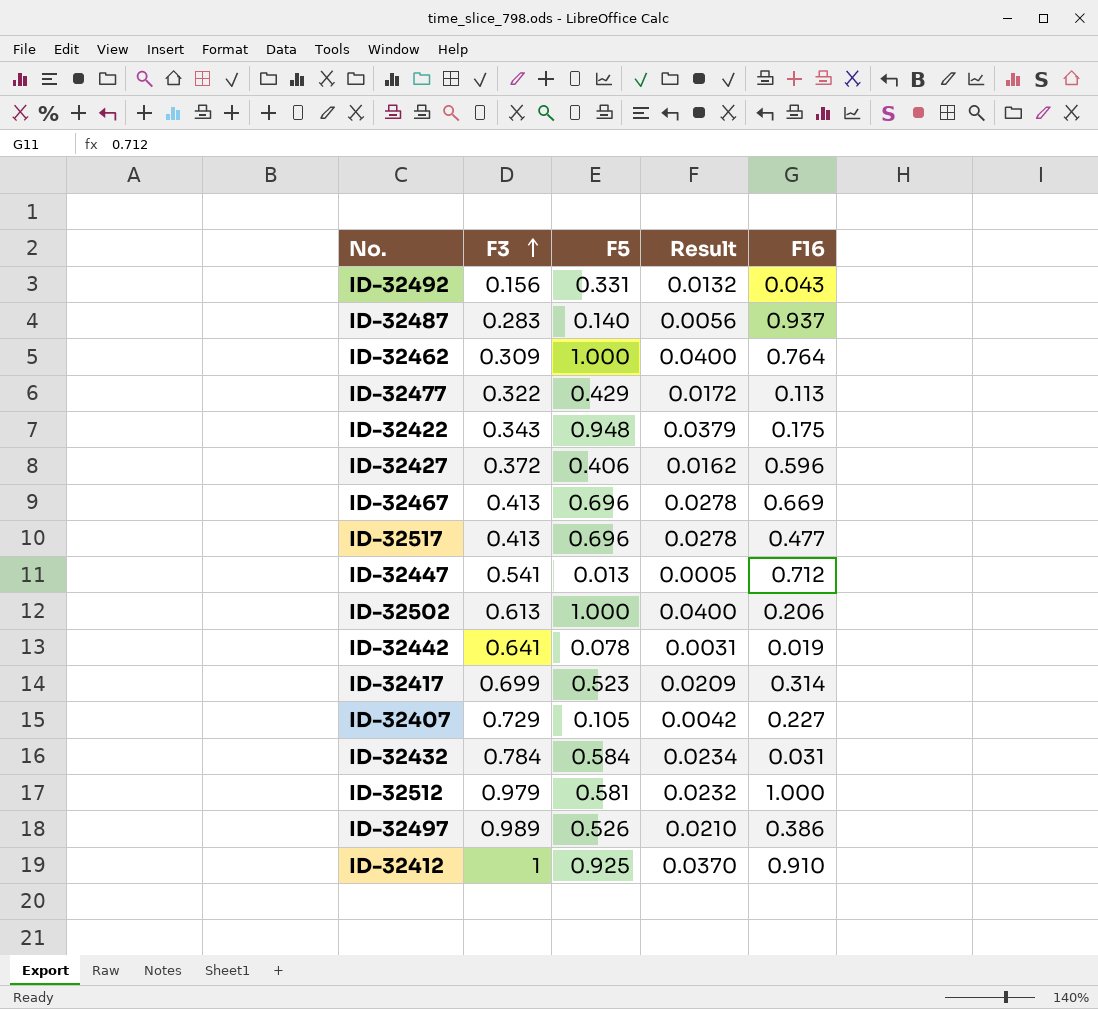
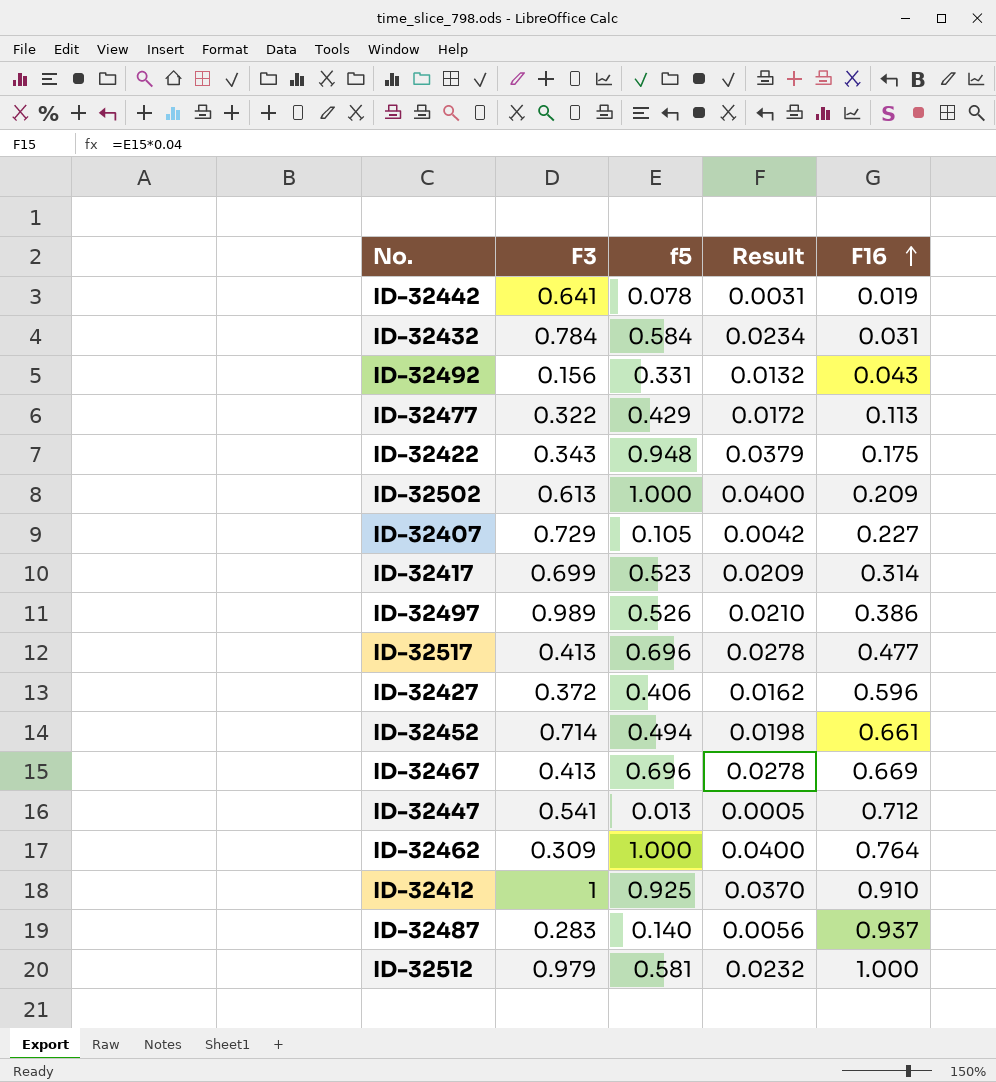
row order: F3 ascending -> F16 ascending
column name: F5 -> f5
ID-32502 | F16: 0.206 -> 0.209
row ID-32452: none -> 0.714 | 0.494 | 0.0198 | 0.661

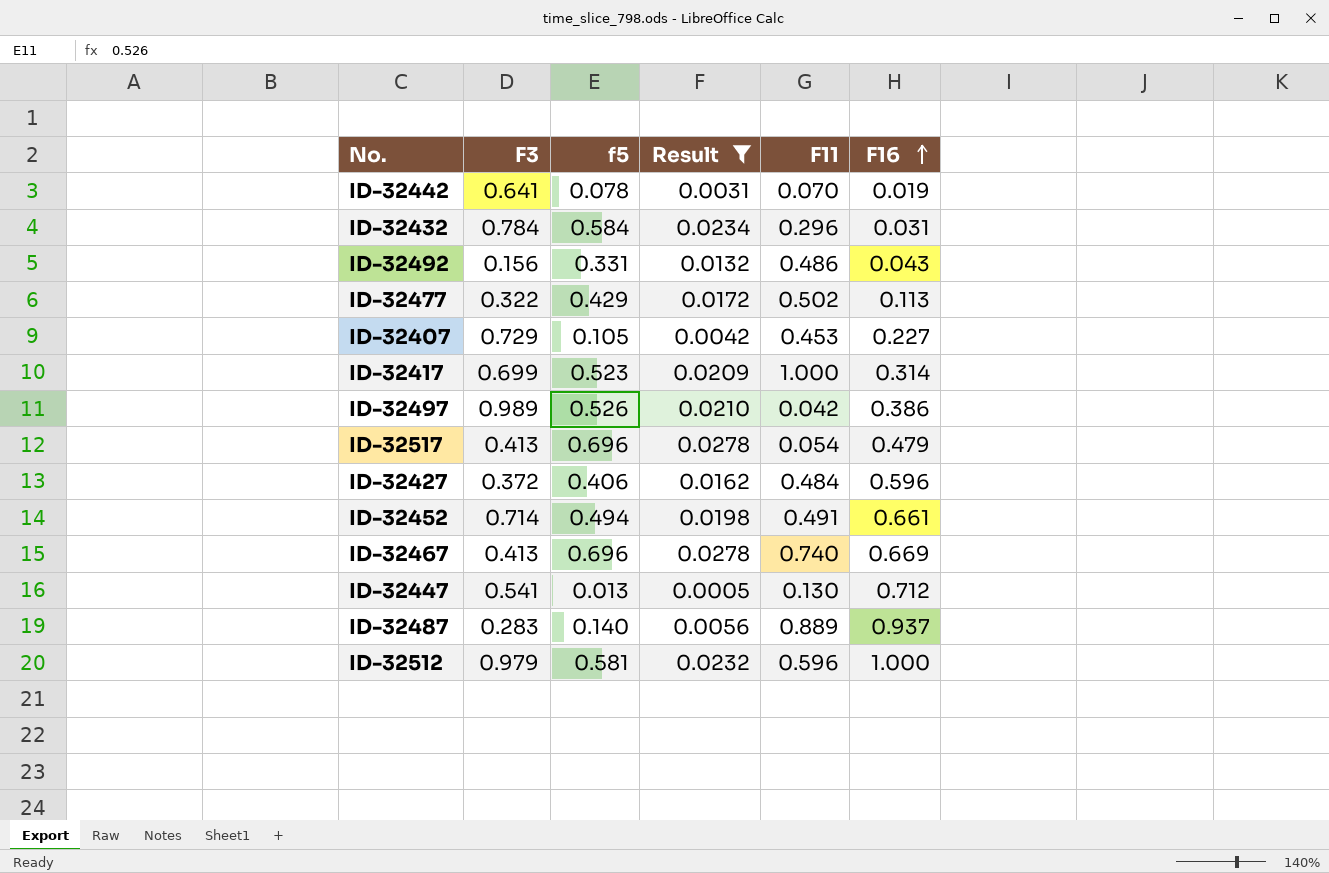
filter: none -> Result <= 0.0278
column F11 | position: none -> 5
ID-32517 | F16: 0.477 -> 0.479

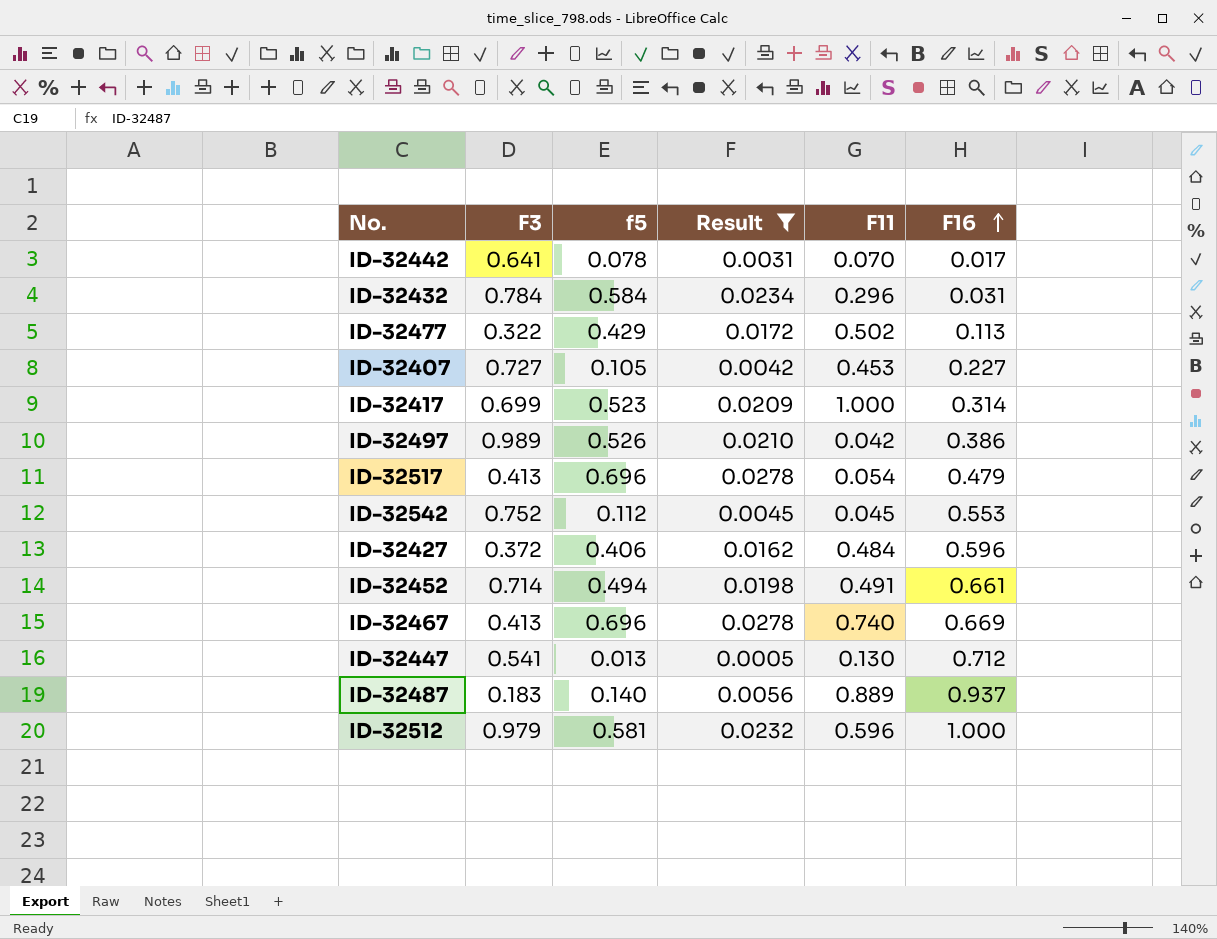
row ID-32492: 0.156 | 0.331 | 0.0132 | 0.486 | 0.043 -> none
ID-32442 | F16: 0.019 -> 0.017
ID-32407 | F3: 0.729 -> 0.727
row ID-32542: none -> 0.752 | 0.112 | 0.0045 | 0.045 | 0.553
ID-32487 | F3: 0.283 -> 0.183

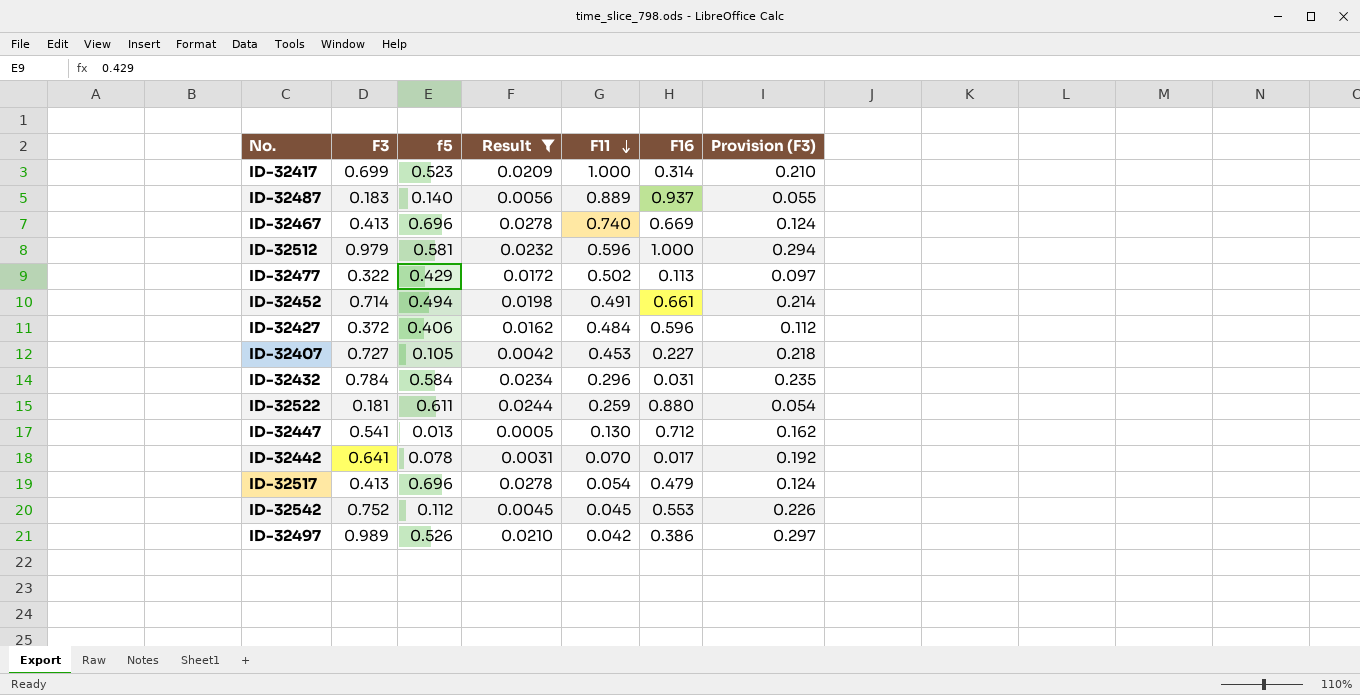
row order: F16 ascending -> F11 descending
column Provision (F3) | formula: none -> [F3] * 0.3
row ID-32522: none -> 0.181 | 0.611 | 0.0244 | 0.259 | 0.880 | 0.054

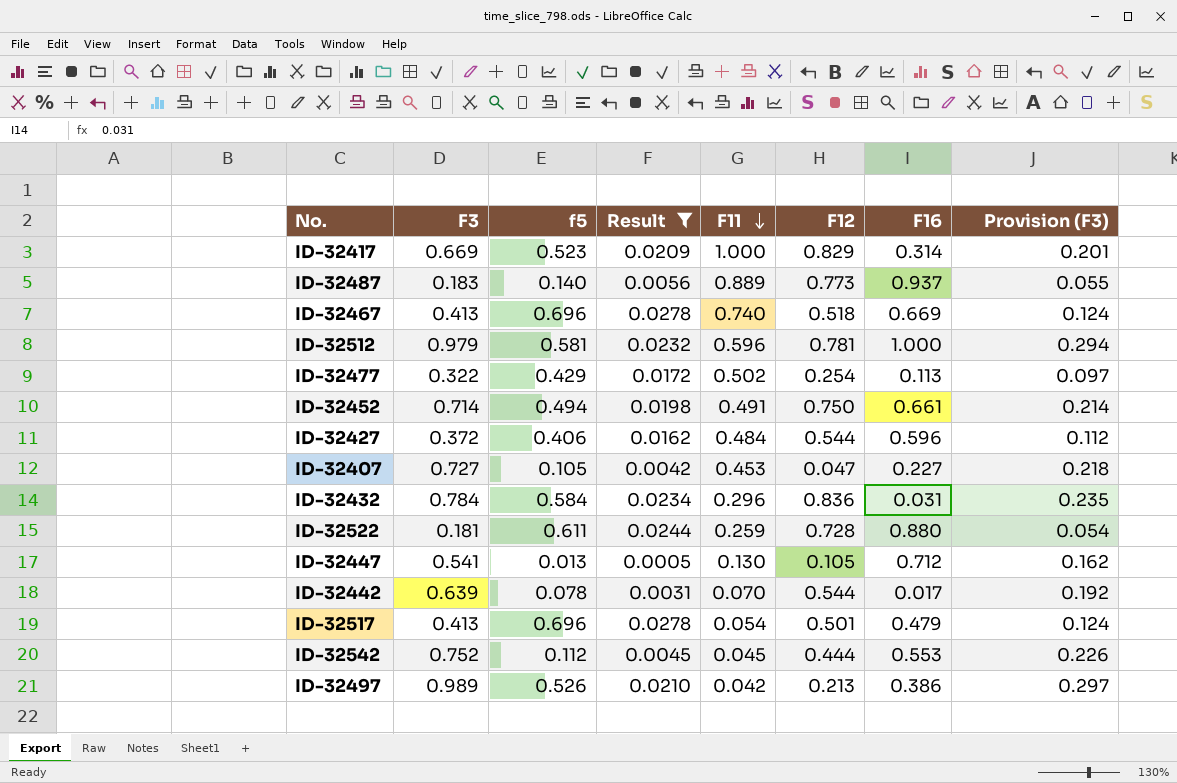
column F12 | position: none -> 6
ID-32417 | F3: 0.699 -> 0.669
ID-32417 | Provision (F3): 0.210 -> 0.201
ID-32442 | F3: 0.641 -> 0.639

